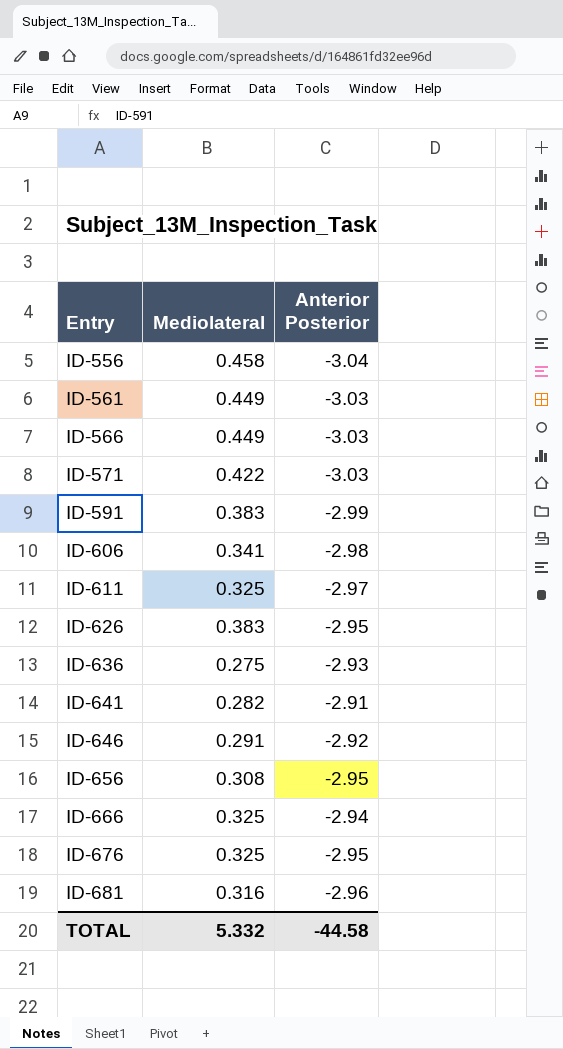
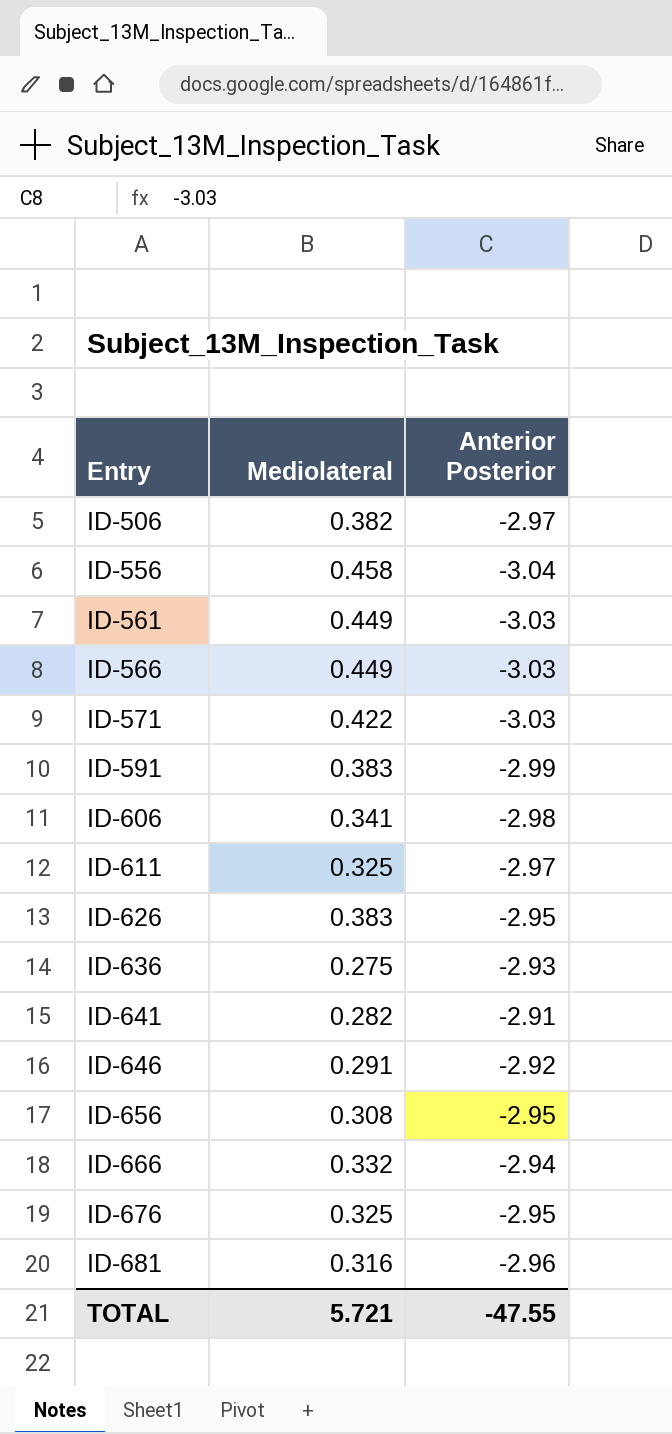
row ID-506: none -> 0.382 | -2.97
ID-666 | Mediolateral: 0.325 -> 0.332
TOTAL | Mediolateral: 5.332 -> 5.721
TOTAL | Anterior Posterior: -44.58 -> -47.55

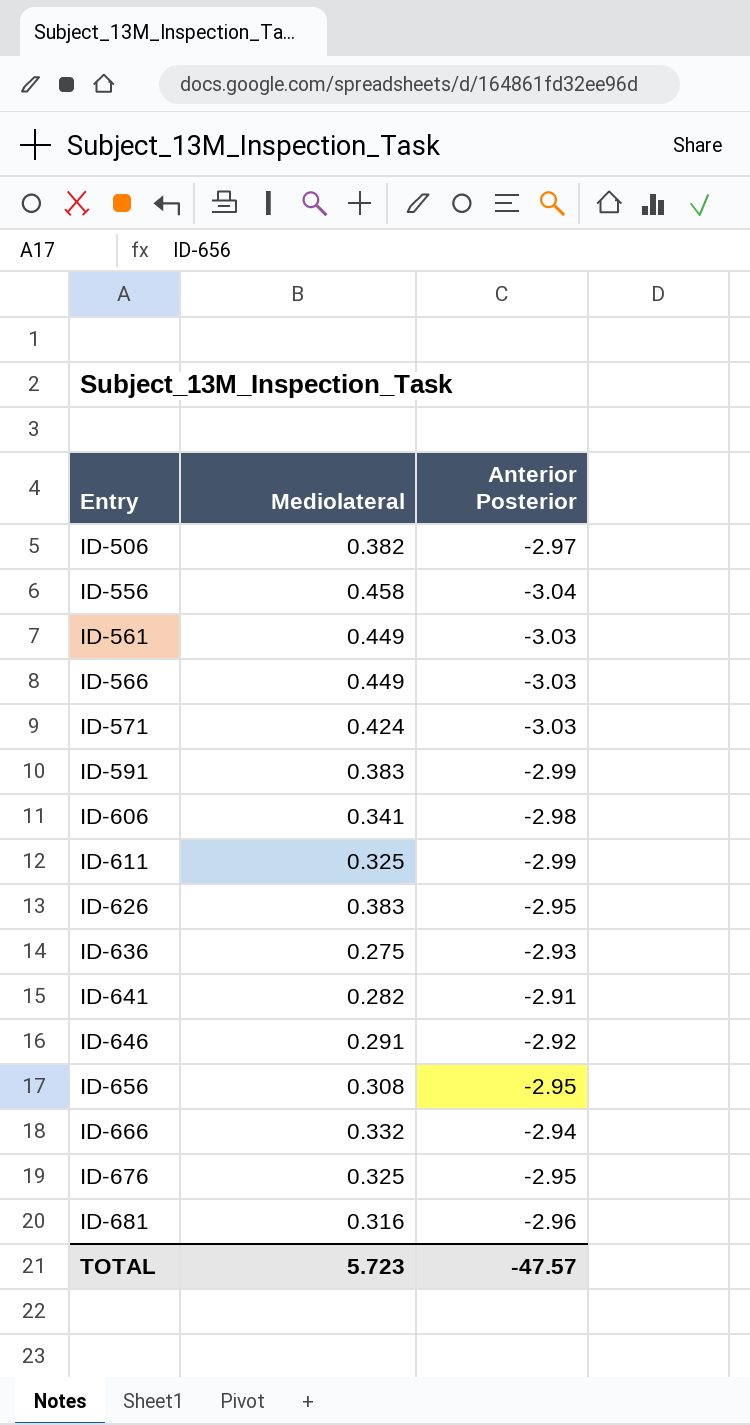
ID-571 | Mediolateral: 0.422 -> 0.424
ID-611 | Anterior Posterior: -2.97 -> -2.99
TOTAL | Mediolateral: 5.721 -> 5.723
TOTAL | Anterior Posterior: -47.55 -> -47.57

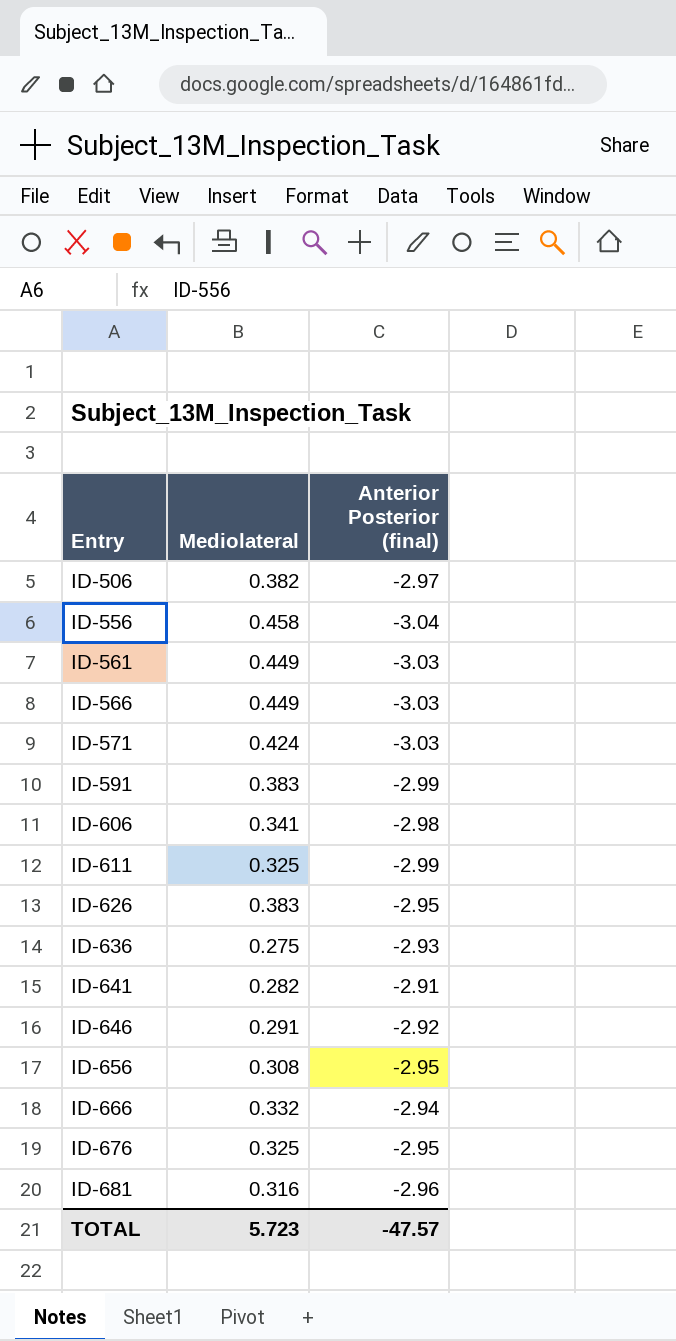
column name: Anterior Posterior -> Anterior Posterior (final)

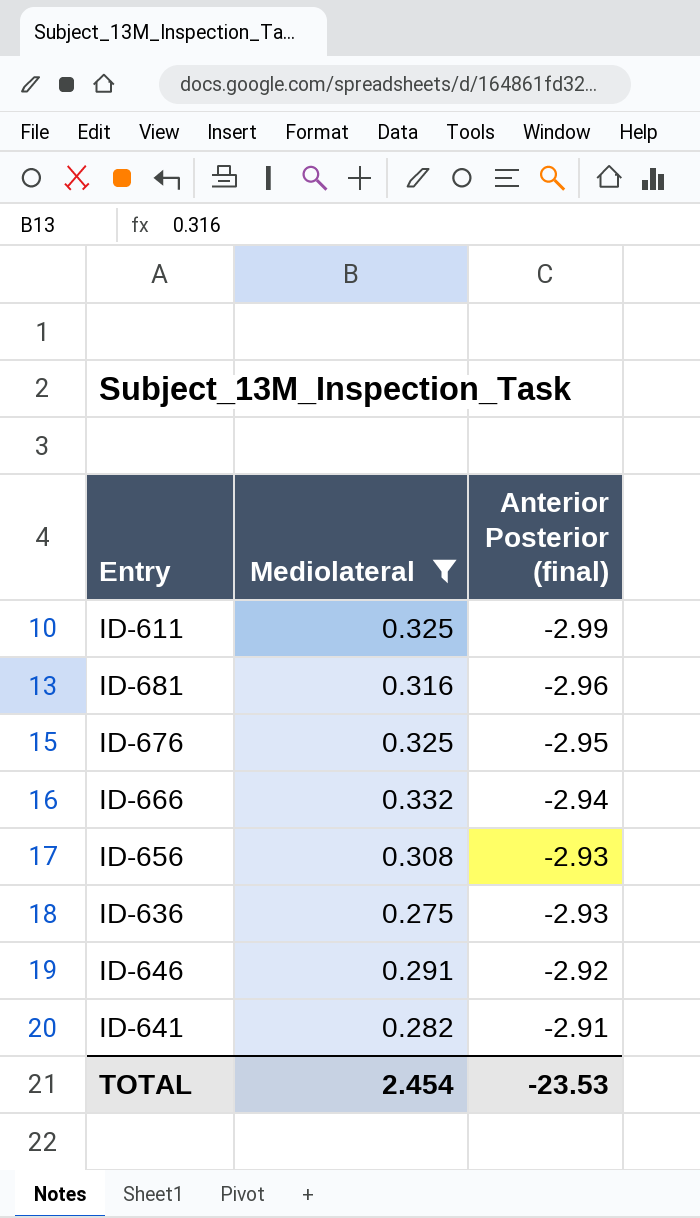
filter: none -> Mediolateral <= 0.332
row order: Entry ascending -> Anterior Posterior (final) ascending
ID-656 | Anterior Posterior (final): -2.95 -> -2.93
TOTAL | Mediolateral: 5.723 -> 2.454
TOTAL | Anterior Posterior (final): -47.57 -> -23.53

